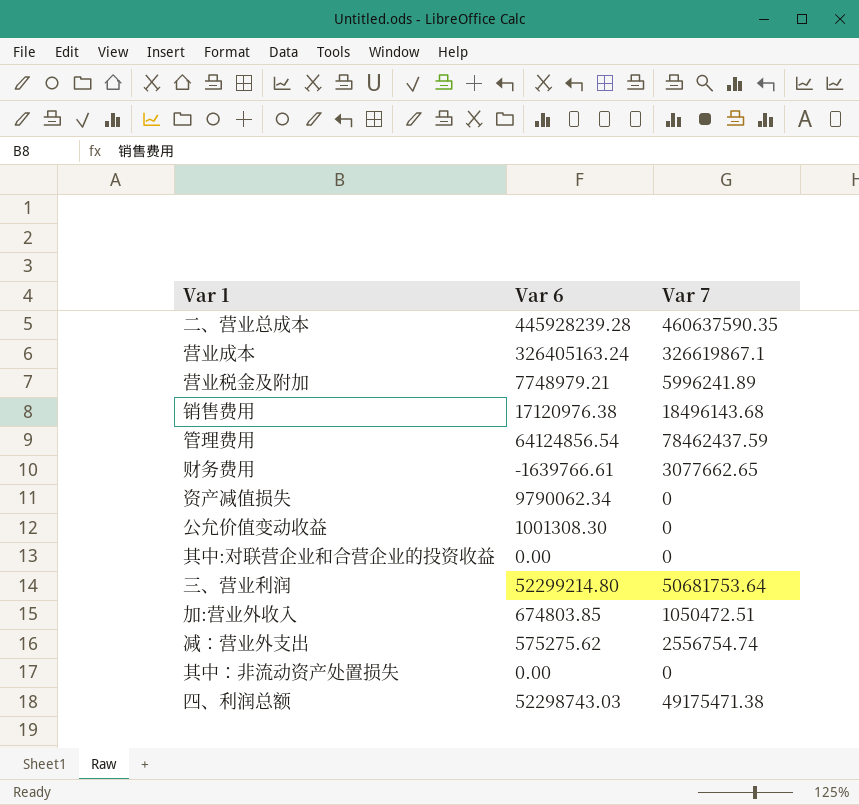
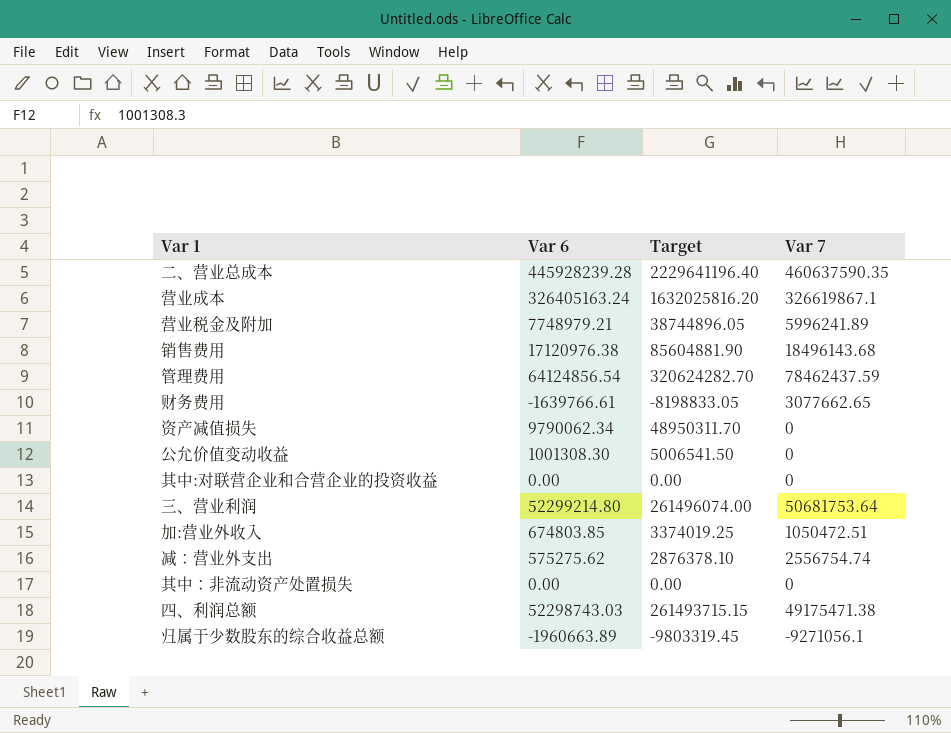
column Target | formula: none -> [Var 6] * 5
row 归属于少数股东的综合收益总额: none -> -1960663.89 | -9803319.45 | -9271056.1

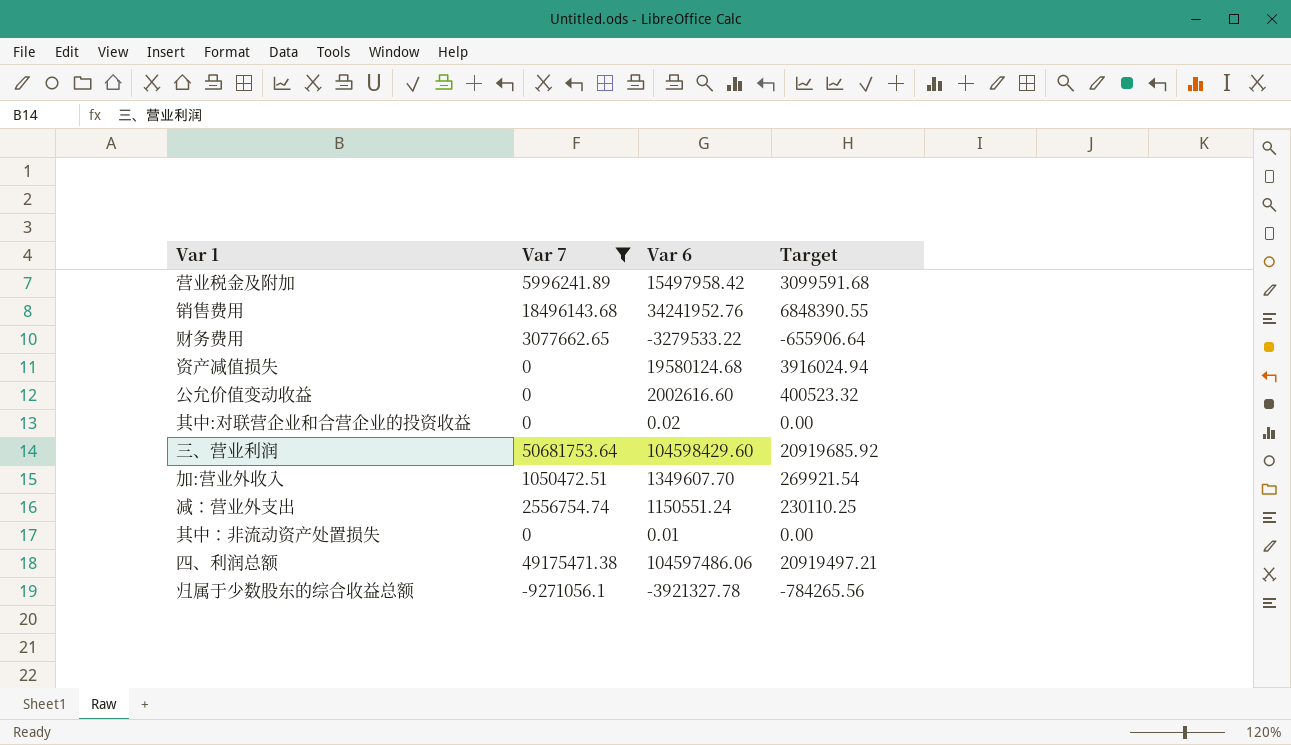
filter: none -> Var 7 <= 50681753.64
column Var 7 | position: 4 -> 2
column Target | formula: [Var 6] * 5 -> [Var 6] * 0.2
营业税金及附加 | Var 6: 7748979.21 -> 15497958.42
销售费用 | Var 6: 17120976.38 -> 34241952.76
财务费用 | Var 6: -1639766.61 -> -3279533.22
资产减值损失 | Var 6: 9790062.34 -> 19580124.68
公允价值变动收益 | Var 6: 1001308.30 -> 2002616.60
其中:对联营企业和合营企业的投资收益 | Var 6: 0.00 -> 0.02
三、营业利润 | Var 6: 52299214.80 -> 104598429.60
加:营业外收入 | Var 6: 674803.85 -> 1349607.70
减：营业外支出 | Var 6: 575275.62 -> 1150551.24
其中：非流动资产处置损失 | Var 6: 0.00 -> 0.01
四、利润总额 | Var 6: 52298743.03 -> 104597486.06
归属于少数股东的综合收益总额 | Var 6: -1960663.89 -> -3921327.78

